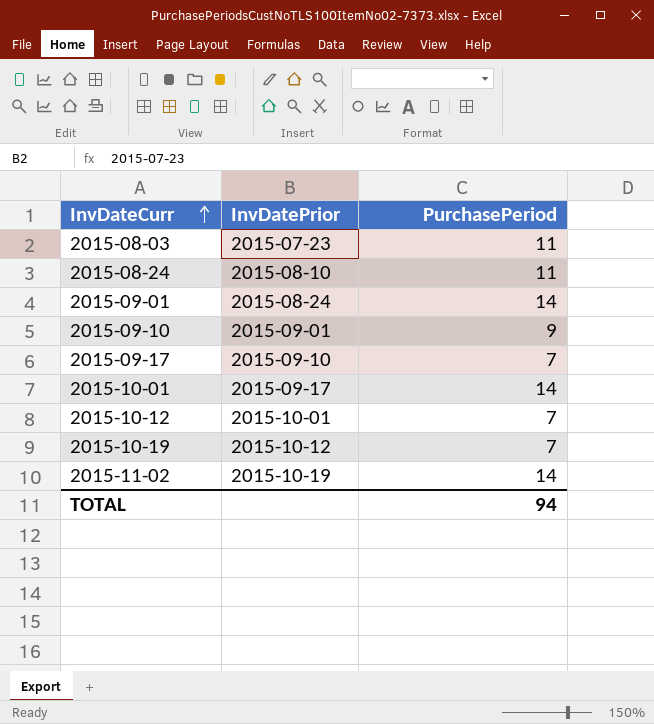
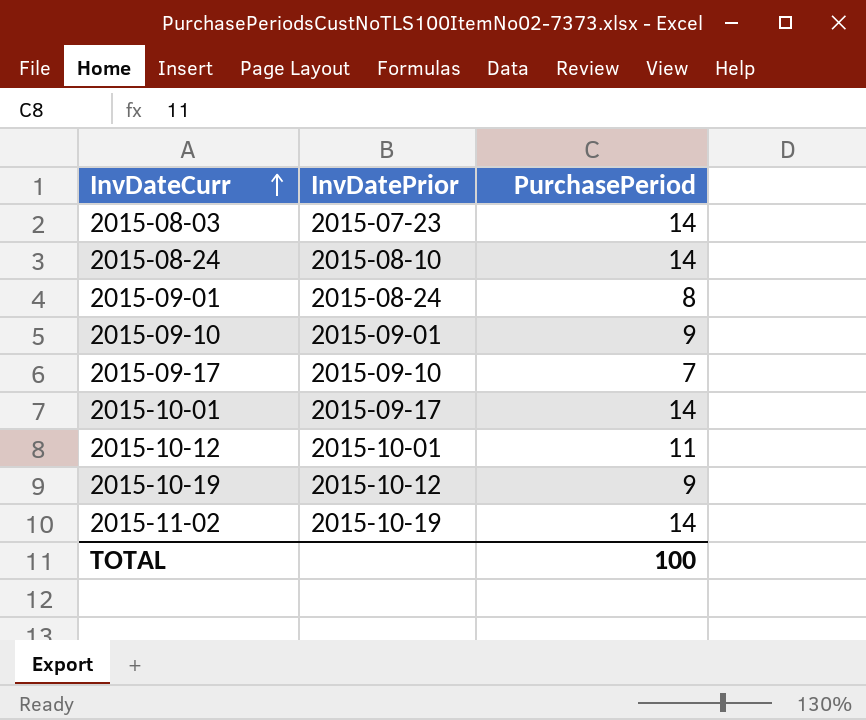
2015-08-03 | PurchasePeriod: 11 -> 14
2015-08-24 | PurchasePeriod: 11 -> 14
2015-09-01 | PurchasePeriod: 14 -> 8
2015-10-12 | PurchasePeriod: 7 -> 11
2015-10-19 | PurchasePeriod: 7 -> 9
TOTAL | PurchasePeriod: 94 -> 100

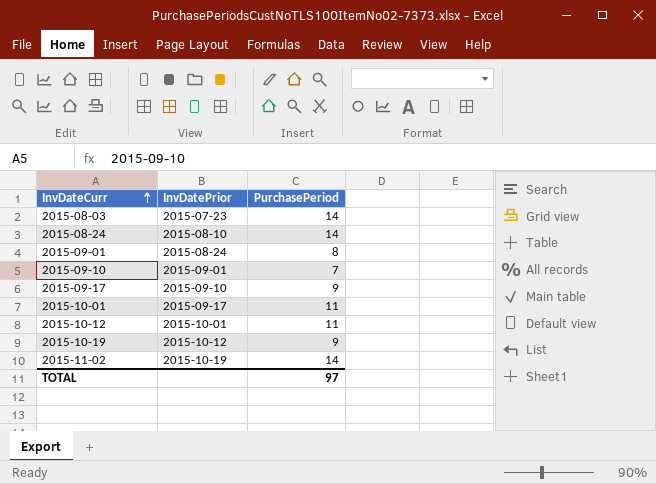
2015-09-10 | PurchasePeriod: 9 -> 7
2015-09-17 | PurchasePeriod: 7 -> 9
2015-10-01 | PurchasePeriod: 14 -> 11
TOTAL | PurchasePeriod: 100 -> 97

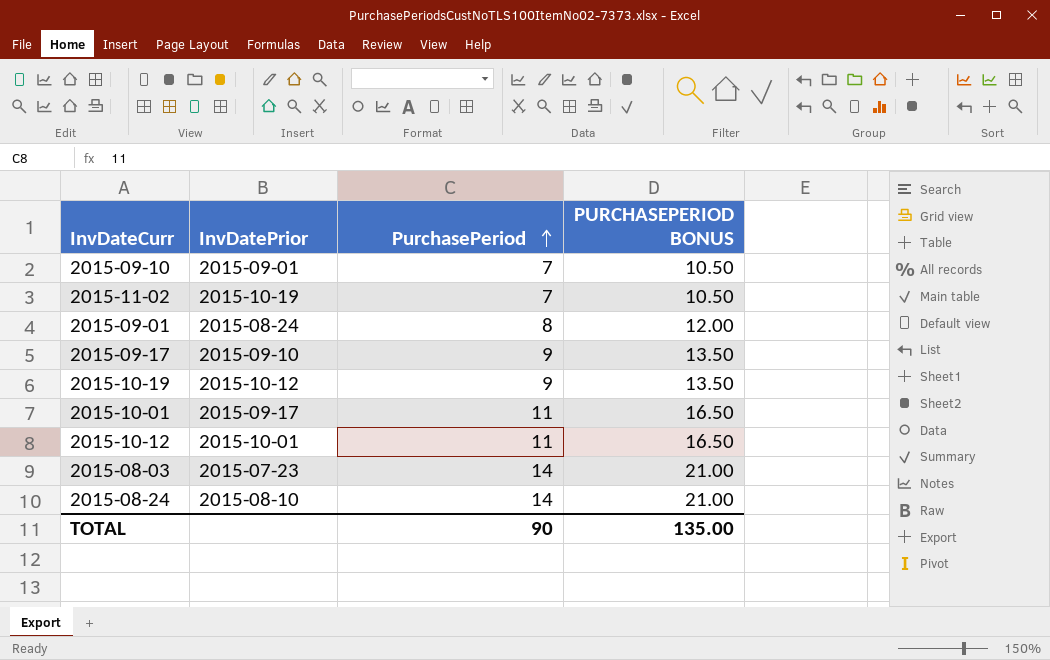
row order: InvDateCurr ascending -> PurchasePeriod ascending
column PURCHASEPERIOD BONUS | formula: none -> [PurchasePeriod] * 1.5
2015-11-02 | PurchasePeriod: 14 -> 7
TOTAL | PurchasePeriod: 97 -> 90

